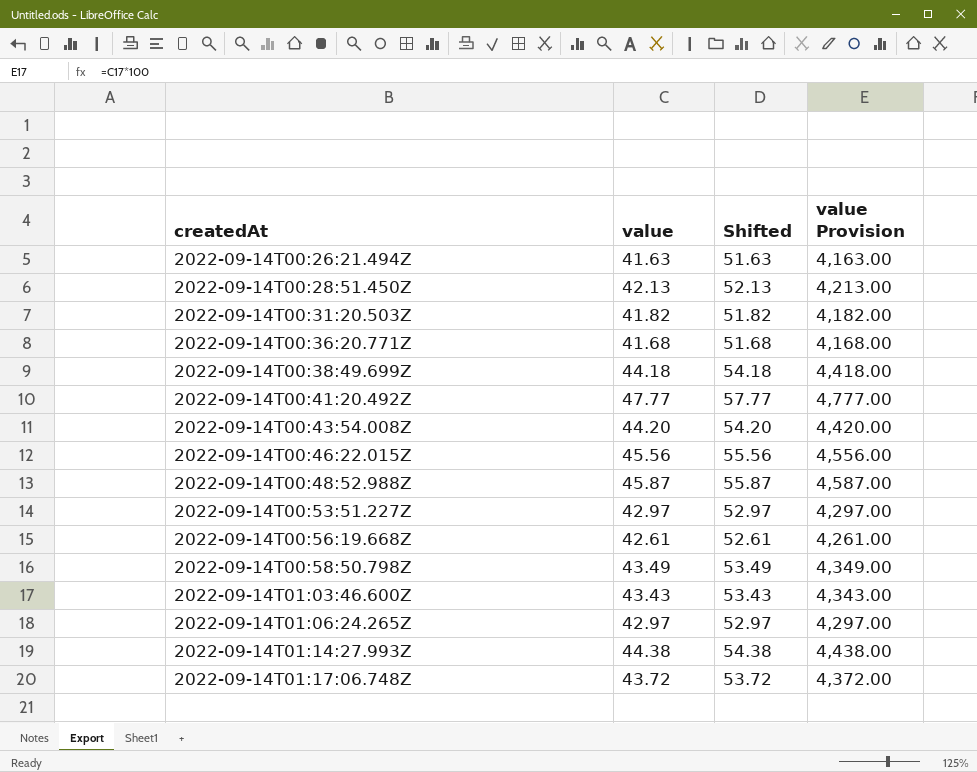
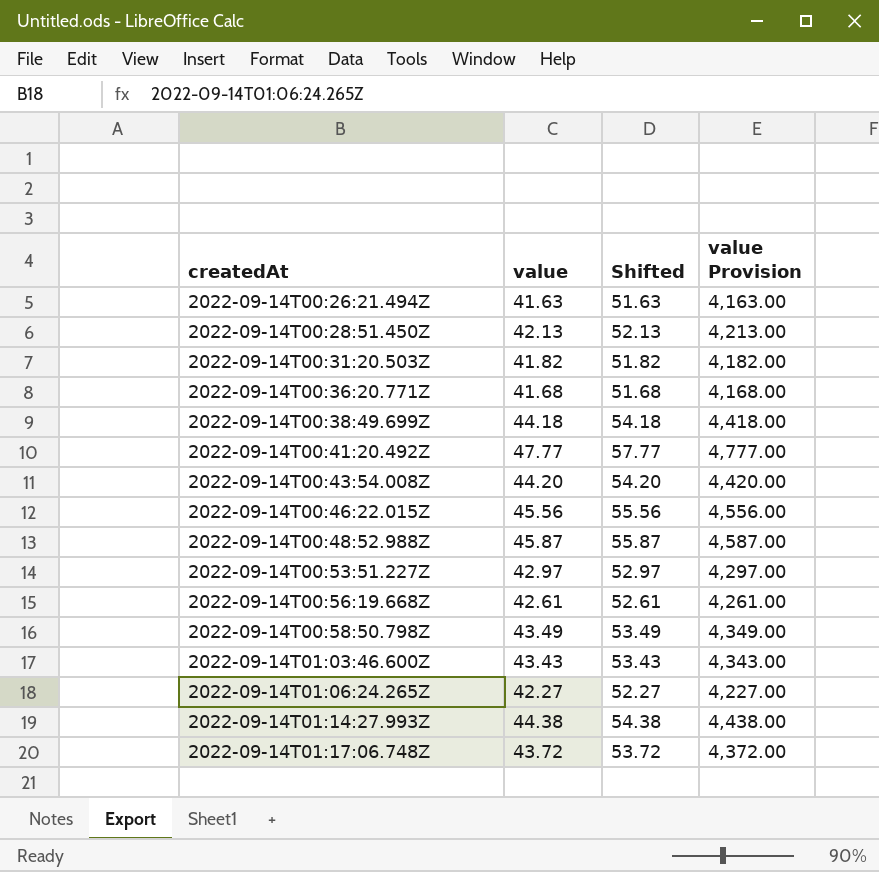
2022-09-14T01:06:24.265Z | value: 42.97 -> 42.27
2022-09-14T01:06:24.265Z | Shifted: 52.97 -> 52.27
2022-09-14T01:06:24.265Z | value Provision: 4,297.00 -> 4,227.00

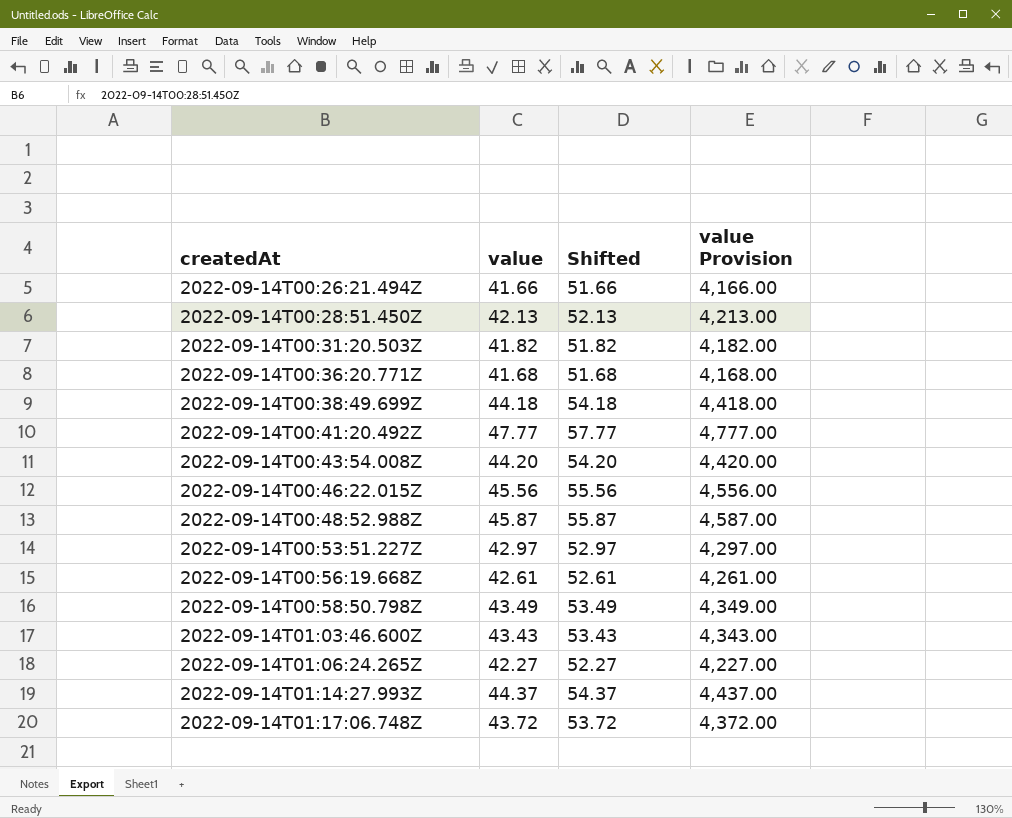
2022-09-14T00:26:21.494Z | value: 41.63 -> 41.66
2022-09-14T00:26:21.494Z | Shifted: 51.63 -> 51.66
2022-09-14T00:26:21.494Z | value Provision: 4,163.00 -> 4,166.00
2022-09-14T01:14:27.993Z | value: 44.38 -> 44.37
2022-09-14T01:14:27.993Z | Shifted: 54.38 -> 54.37
2022-09-14T01:14:27.993Z | value Provision: 4,438.00 -> 4,437.00

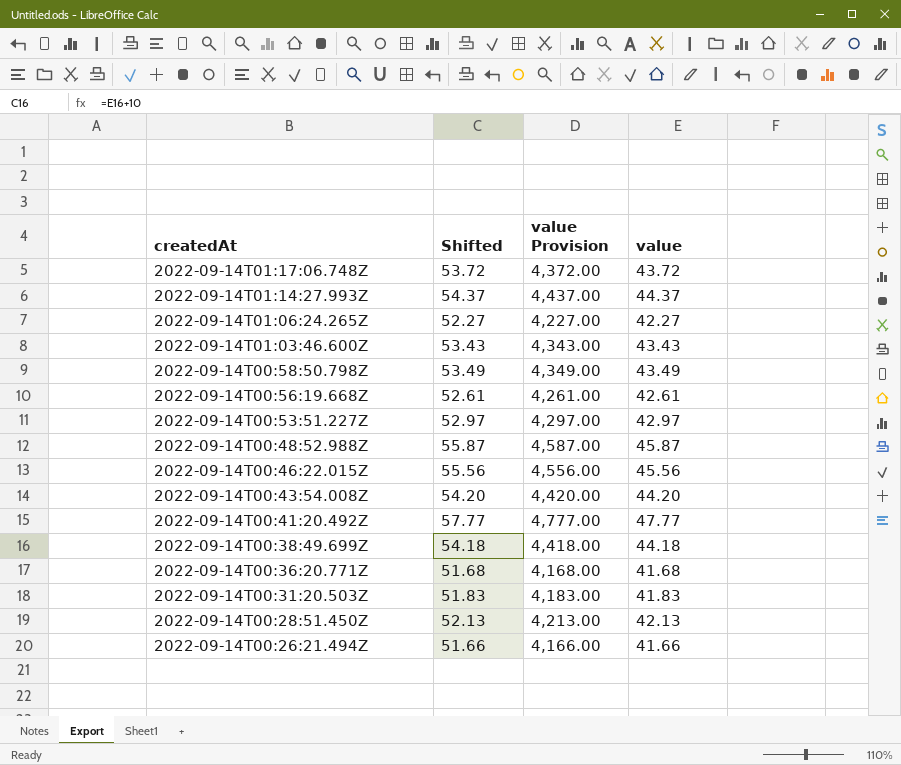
row order: createdAt ascending -> createdAt descending
column value | position: 2 -> 4
2022-09-14T00:31:20.503Z | Shifted: 51.82 -> 51.83
2022-09-14T00:31:20.503Z | value Provision: 4,182.00 -> 4,183.00
2022-09-14T00:31:20.503Z | value: 41.82 -> 41.83

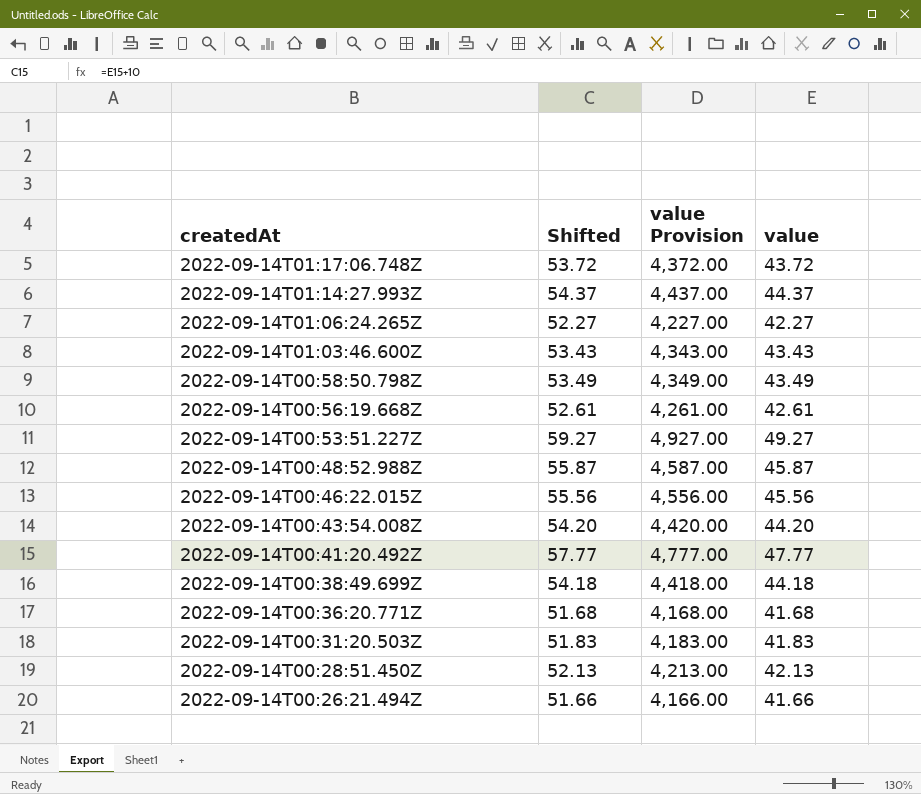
2022-09-14T00:53:51.227Z | Shifted: 52.97 -> 59.27
2022-09-14T00:53:51.227Z | value Provision: 4,297.00 -> 4,927.00
2022-09-14T00:53:51.227Z | value: 42.97 -> 49.27

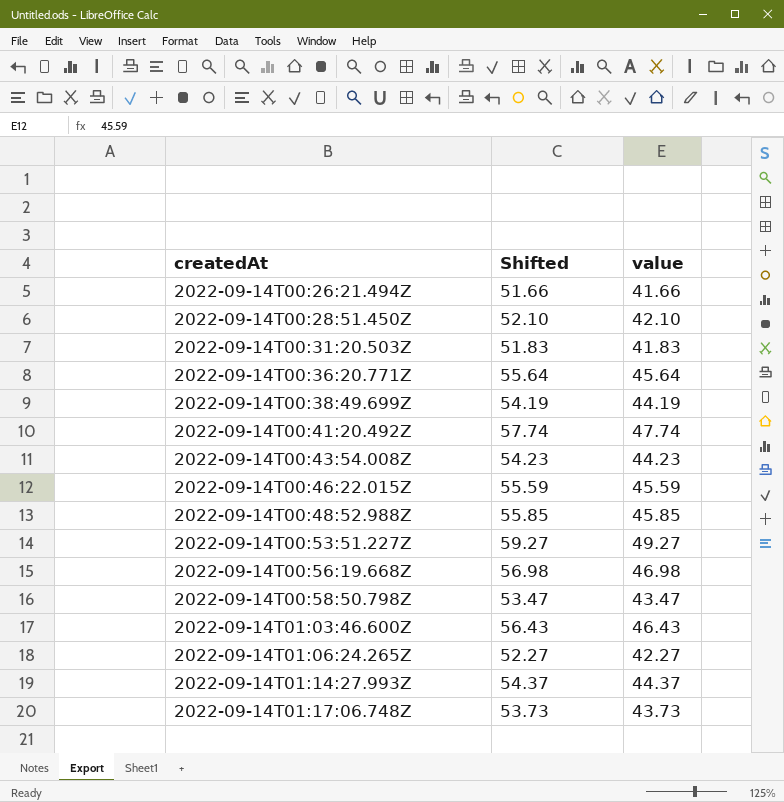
row order: createdAt descending -> createdAt ascending
column value Provision | formula: [value] * 100 -> none
2022-09-14T00:28:51.450Z | Shifted: 52.13 -> 52.10
2022-09-14T00:28:51.450Z | value: 42.13 -> 42.10
2022-09-14T00:36:20.771Z | Shifted: 51.68 -> 55.64
2022-09-14T00:36:20.771Z | value: 41.68 -> 45.64
2022-09-14T00:38:49.699Z | Shifted: 54.18 -> 54.19
2022-09-14T00:38:49.699Z | value: 44.18 -> 44.19
2022-09-14T00:41:20.492Z | Shifted: 57.77 -> 57.74
2022-09-14T00:41:20.492Z | value: 47.77 -> 47.74
2022-09-14T00:43:54.008Z | Shifted: 54.20 -> 54.23
2022-09-14T00:43:54.008Z | value: 44.20 -> 44.23
2022-09-14T00:46:22.015Z | Shifted: 55.56 -> 55.59
2022-09-14T00:46:22.015Z | value: 45.56 -> 45.59
2022-09-14T00:48:52.988Z | Shifted: 55.87 -> 55.85
2022-09-14T00:48:52.988Z | value: 45.87 -> 45.85
2022-09-14T00:56:19.668Z | Shifted: 52.61 -> 56.98
2022-09-14T00:56:19.668Z | value: 42.61 -> 46.98
2022-09-14T00:58:50.798Z | Shifted: 53.49 -> 53.47
2022-09-14T00:58:50.798Z | value: 43.49 -> 43.47
2022-09-14T01:03:46.600Z | Shifted: 53.43 -> 56.43
2022-09-14T01:03:46.600Z | value: 43.43 -> 46.43
2022-09-14T01:17:06.748Z | Shifted: 53.72 -> 53.73
2022-09-14T01:17:06.748Z | value: 43.72 -> 43.73

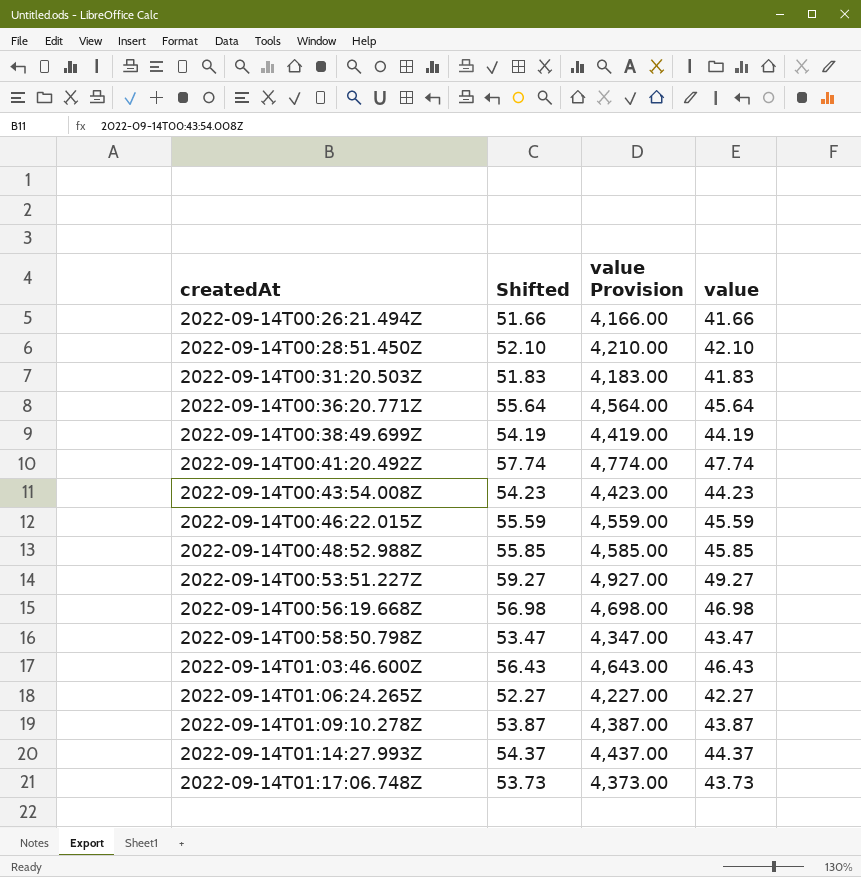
column value Provision | formula: none -> [value] * 100
row 2022-09-14T01:09:10.278Z: none -> 53.87 | 4,387.00 | 43.87

